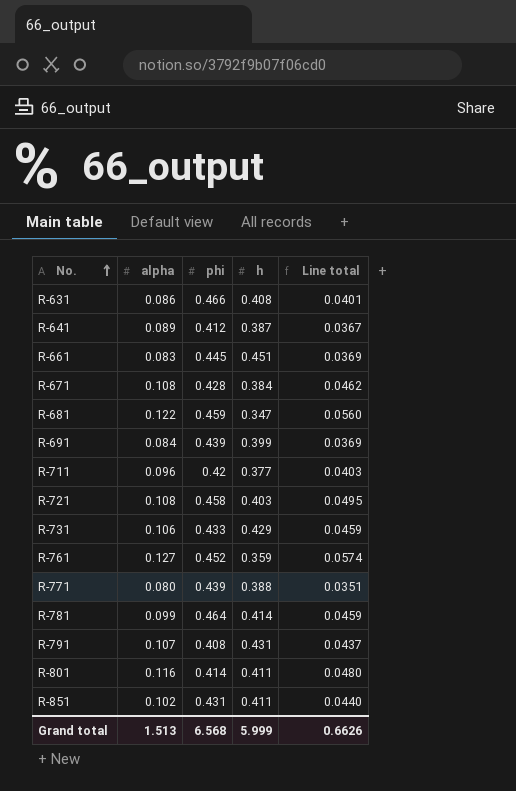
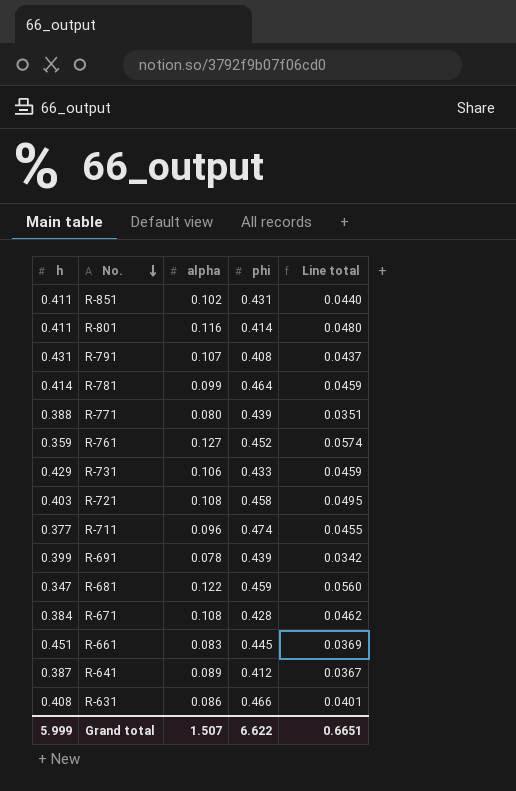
row order: No. ascending -> No. descending
column h | position: 4 -> 1
R-711 | phi: 0.42 -> 0.474
R-711 | Line total: 0.0403 -> 0.0455
R-691 | alpha: 0.084 -> 0.078
R-691 | Line total: 0.0369 -> 0.0342
Grand total | alpha: 1.513 -> 1.507
Grand total | phi: 6.568 -> 6.622
Grand total | Line total: 0.6626 -> 0.6651

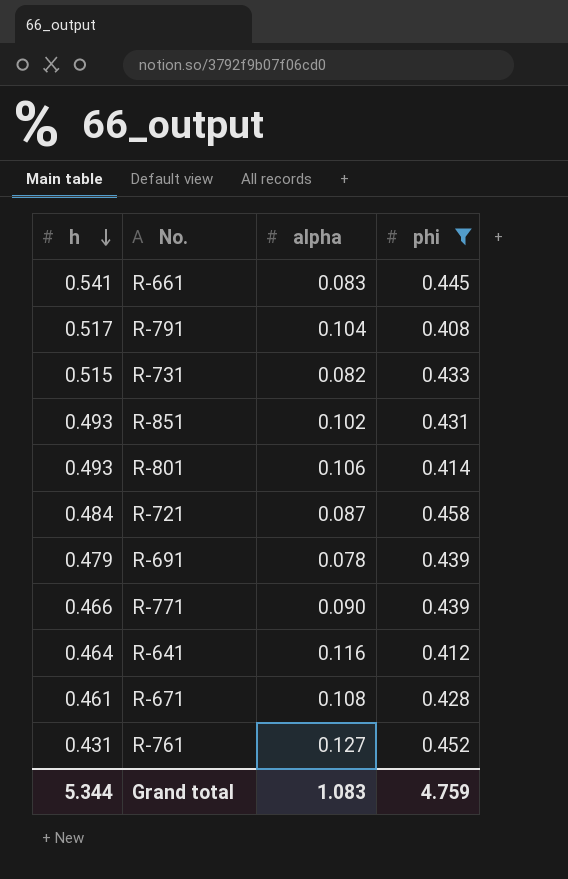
filter: none -> phi <= 0.458
row order: No. descending -> h descending
column Line total | formula: [alpha] * [phi] -> none
R-661 | h: 0.451 -> 0.541
R-791 | h: 0.431 -> 0.517
R-791 | alpha: 0.107 -> 0.104
R-731 | h: 0.429 -> 0.515
R-731 | alpha: 0.106 -> 0.082
R-851 | h: 0.411 -> 0.493
R-801 | h: 0.411 -> 0.493
R-801 | alpha: 0.116 -> 0.106
R-721 | h: 0.403 -> 0.484
R-721 | alpha: 0.108 -> 0.087
R-691 | h: 0.399 -> 0.479
R-771 | h: 0.388 -> 0.466
R-771 | alpha: 0.080 -> 0.090
R-641 | h: 0.387 -> 0.464
R-641 | alpha: 0.089 -> 0.116
R-671 | h: 0.384 -> 0.461
R-761 | h: 0.359 -> 0.431
Grand total | h: 5.999 -> 5.344
Grand total | alpha: 1.507 -> 1.083
Grand total | phi: 6.622 -> 4.759

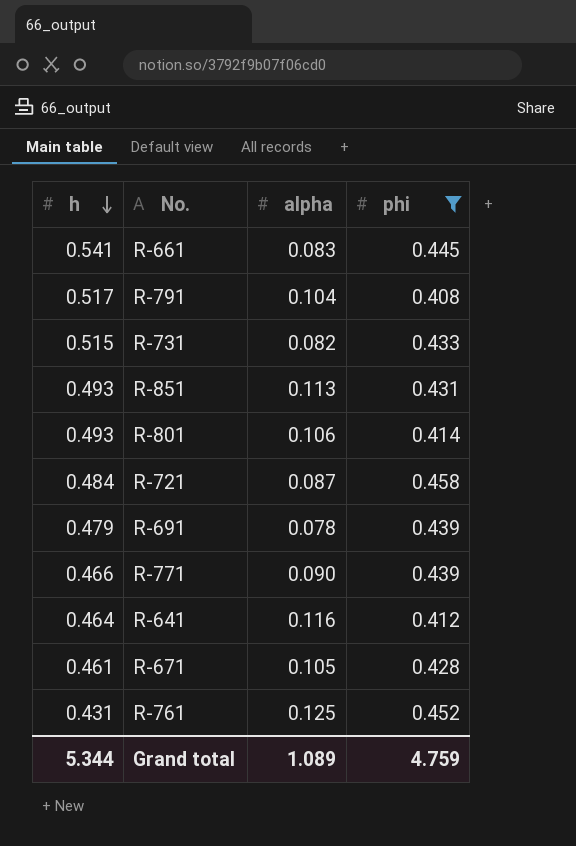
R-851 | alpha: 0.102 -> 0.113
R-671 | alpha: 0.108 -> 0.105
R-761 | alpha: 0.127 -> 0.125
Grand total | alpha: 1.083 -> 1.089

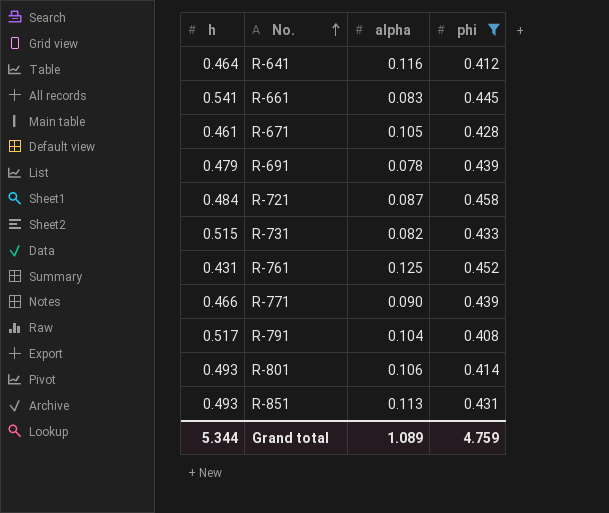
row order: h descending -> No. ascending

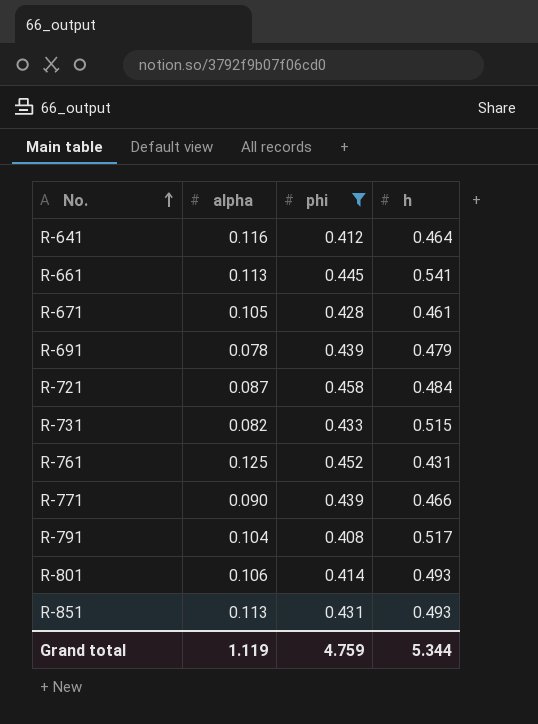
column h | position: 1 -> 4
R-661 | alpha: 0.083 -> 0.113
Grand total | alpha: 1.089 -> 1.119

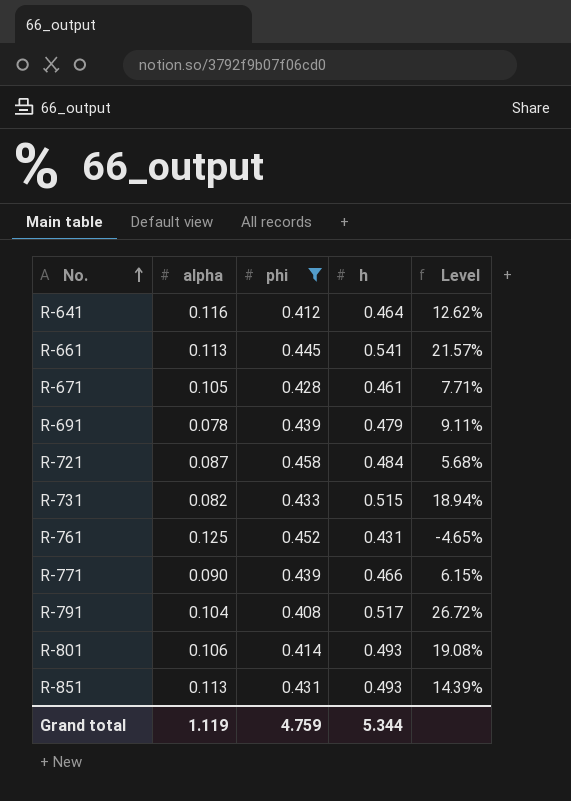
column Level | formula: none -> ([h] - [phi]) / [phi]

